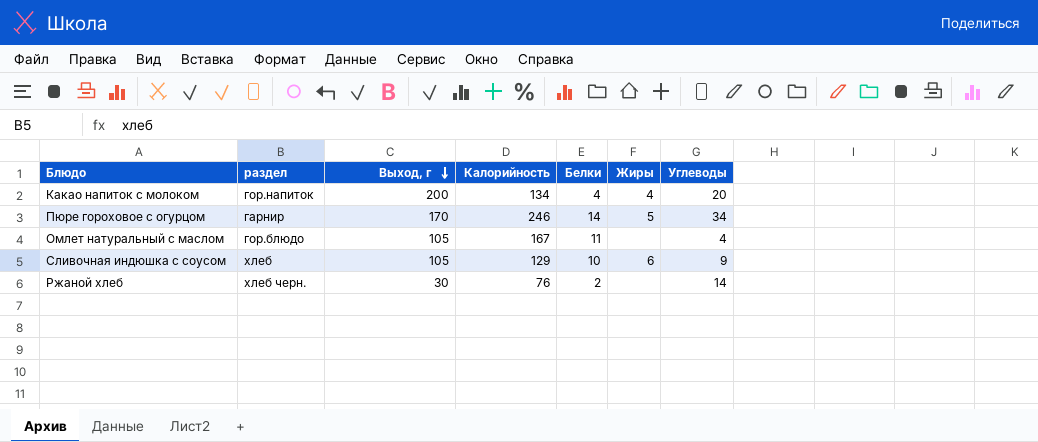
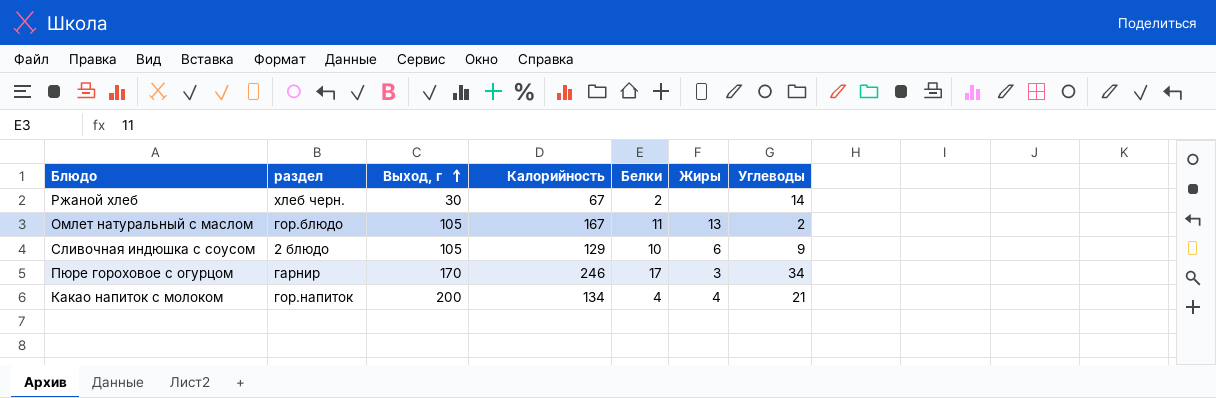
row order: Выход, г descending -> Выход, г ascending
Ржаной хлеб | Калорийность: 76 -> 67
Омлет натуральный с маслом | Жиры: none -> 13
Омлет натуральный с маслом | Углеводы: 4 -> 2
Сливочная индюшка с соусом | раздел: хлеб -> 2 блюдо
Пюре гороховое с огурцом | Белки: 14 -> 17
Пюре гороховое с огурцом | Жиры: 5 -> 3
Какао напиток с молоком | Углеводы: 20 -> 21

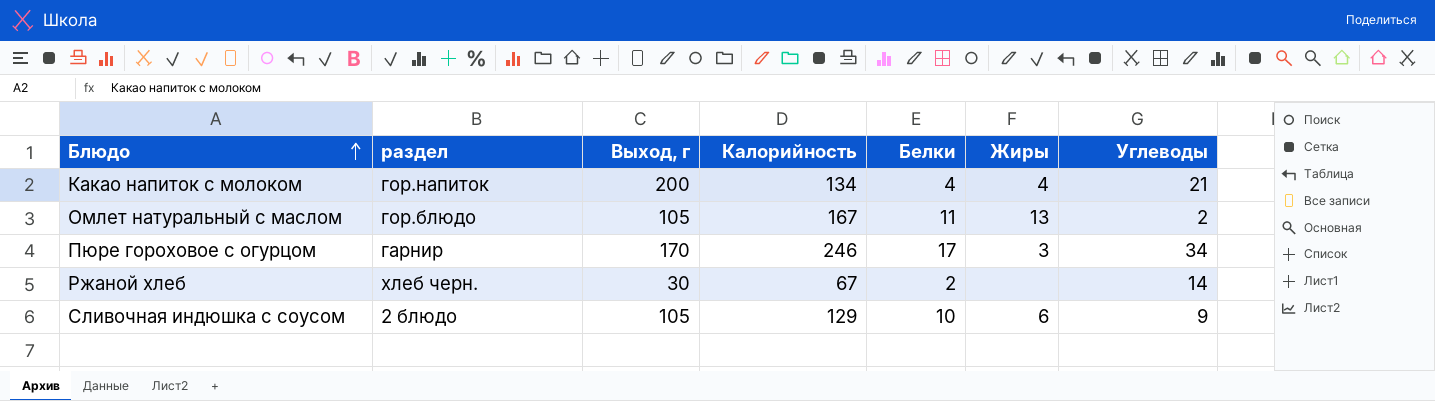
row order: Выход, г ascending -> Блюдо ascending

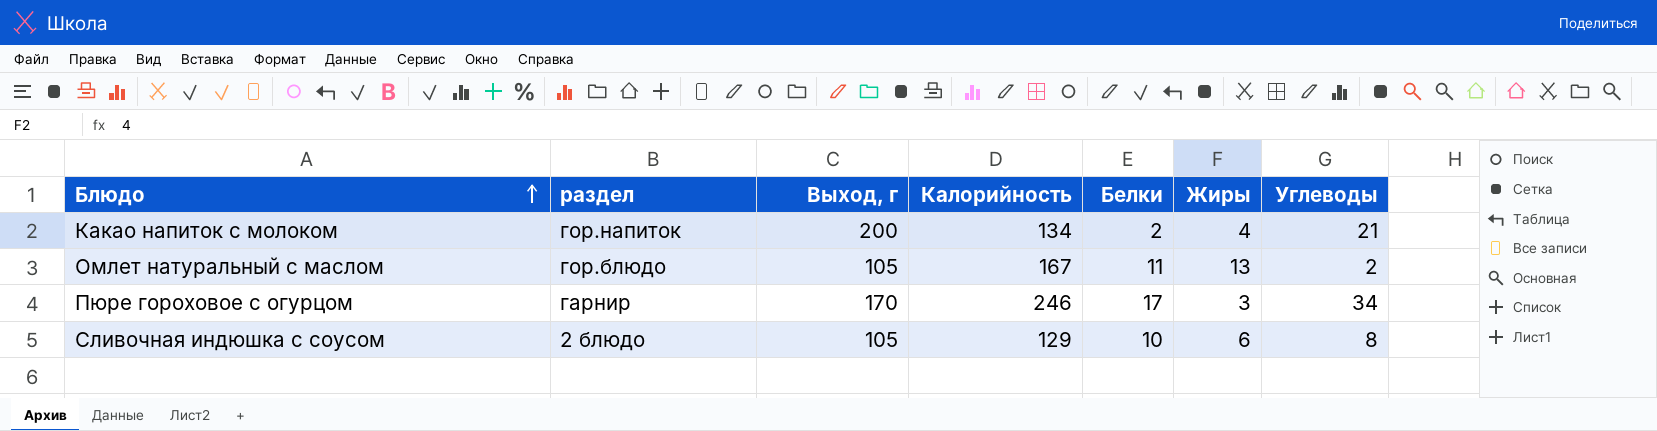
row Ржаной хлеб: хлеб черн. | 30 | 67 | 2 | none | 14 -> none
Какао напиток с молоком | Белки: 4 -> 2
Сливочная индюшка с соусом | Углеводы: 9 -> 8

